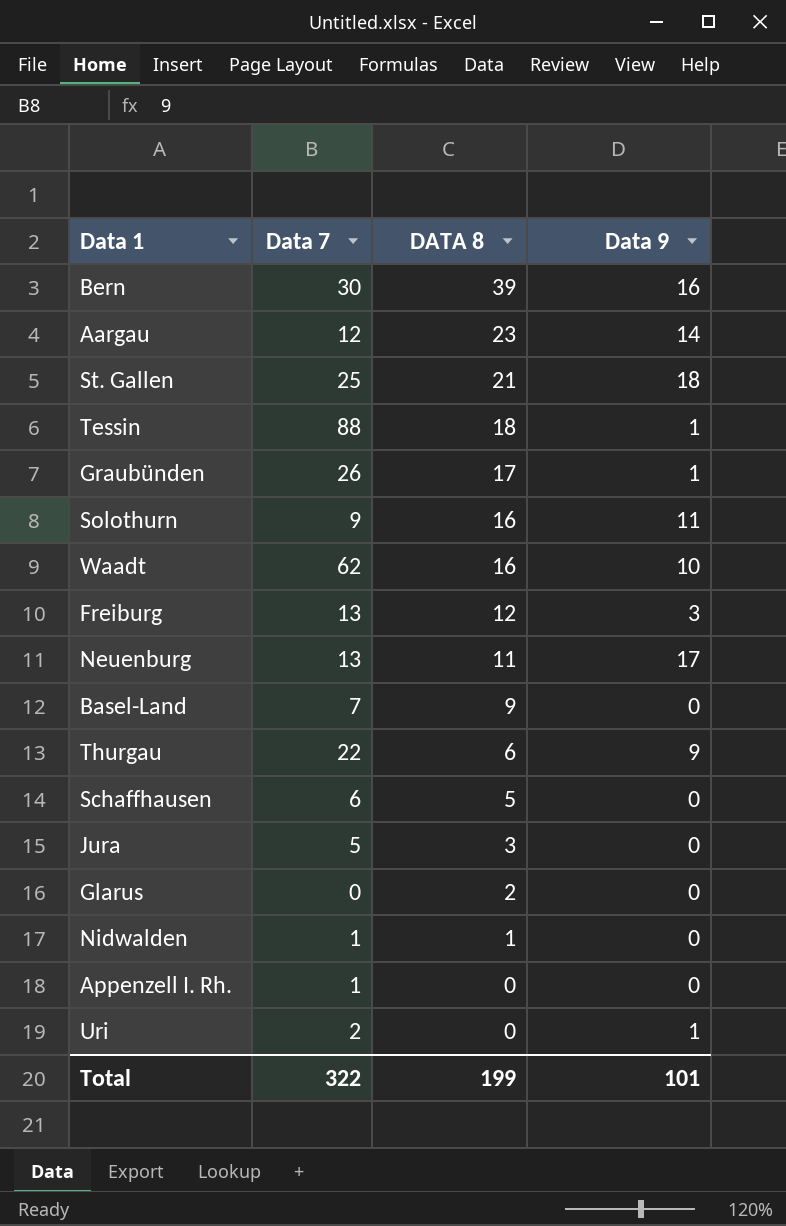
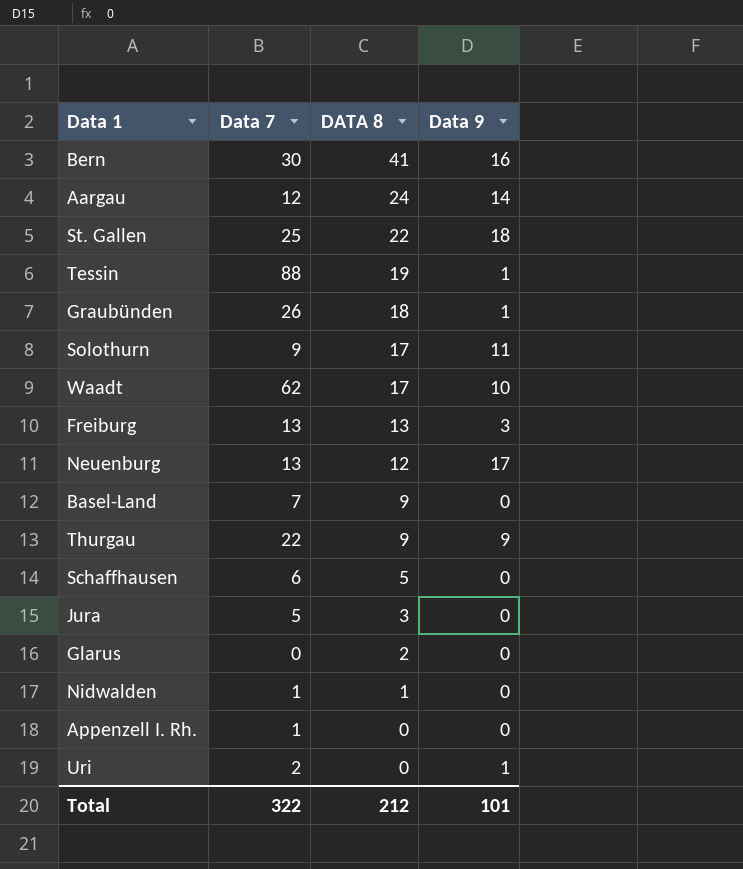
Bern | DATA 8: 39 -> 41
Aargau | DATA 8: 23 -> 24
St. Gallen | DATA 8: 21 -> 22
Tessin | DATA 8: 18 -> 19
Graubünden | DATA 8: 17 -> 18
Solothurn | DATA 8: 16 -> 17
Waadt | DATA 8: 16 -> 17
Freiburg | DATA 8: 12 -> 13
Neuenburg | DATA 8: 11 -> 12
Thurgau | DATA 8: 6 -> 9
Total | DATA 8: 199 -> 212

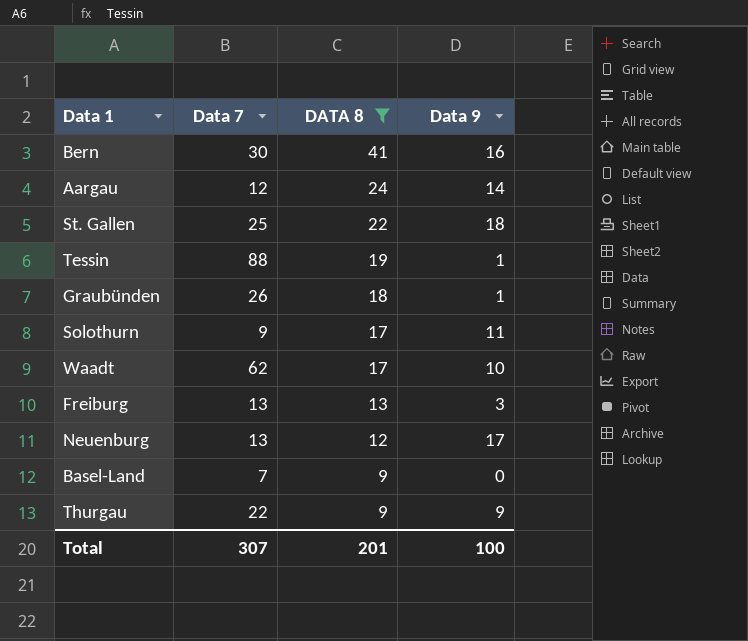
filter: none -> DATA 8 >= 9
Total | Data 7: 322 -> 307
Total | DATA 8: 212 -> 201
Total | Data 9: 101 -> 100

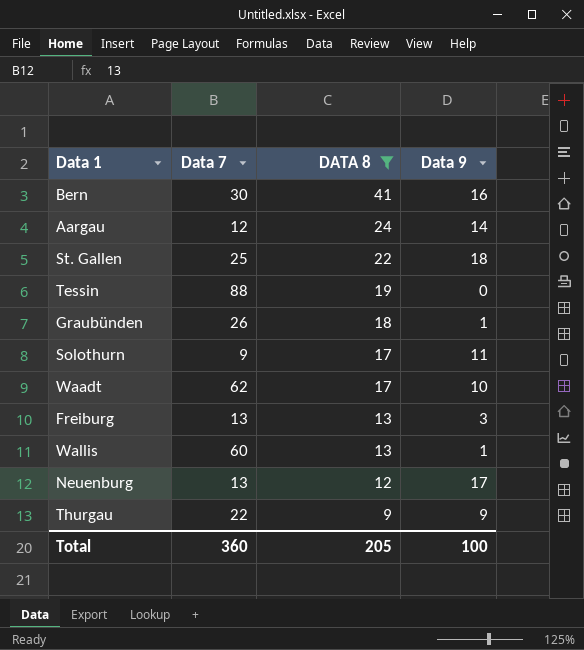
row Basel-Land: 7 | 9 | 0 -> none
Tessin | Data 9: 1 -> 0
row Wallis: none -> 60 | 13 | 1
Total | Data 7: 307 -> 360
Total | DATA 8: 201 -> 205

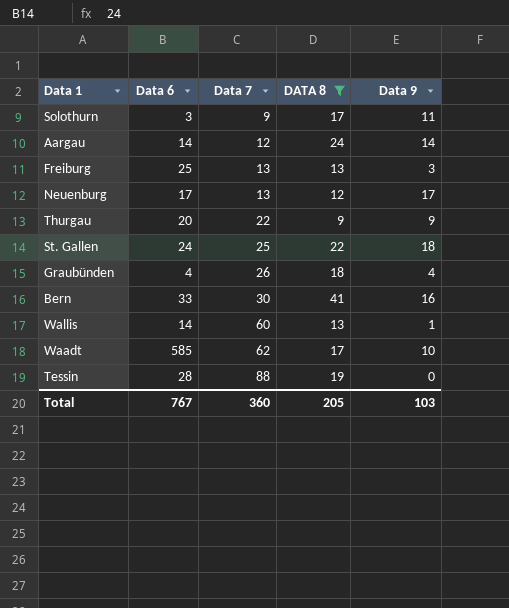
row order: DATA 8 descending -> Data 7 ascending
column Data 6 | position: none -> 2
Graubünden | Data 9: 1 -> 4
Total | Data 9: 100 -> 103

